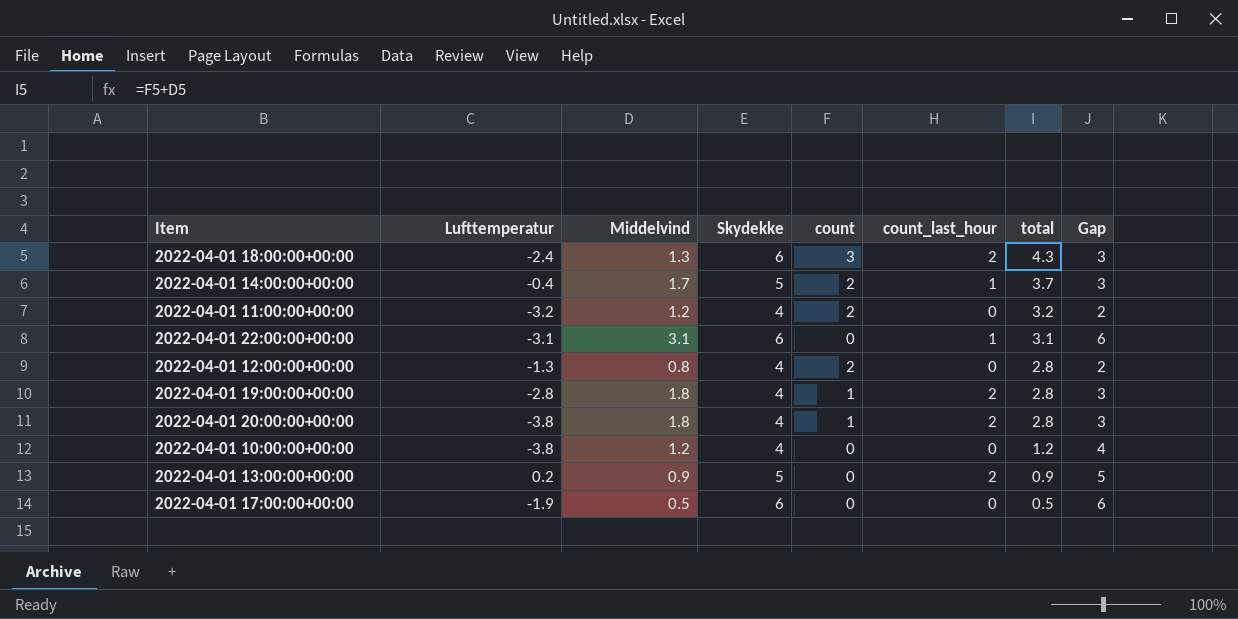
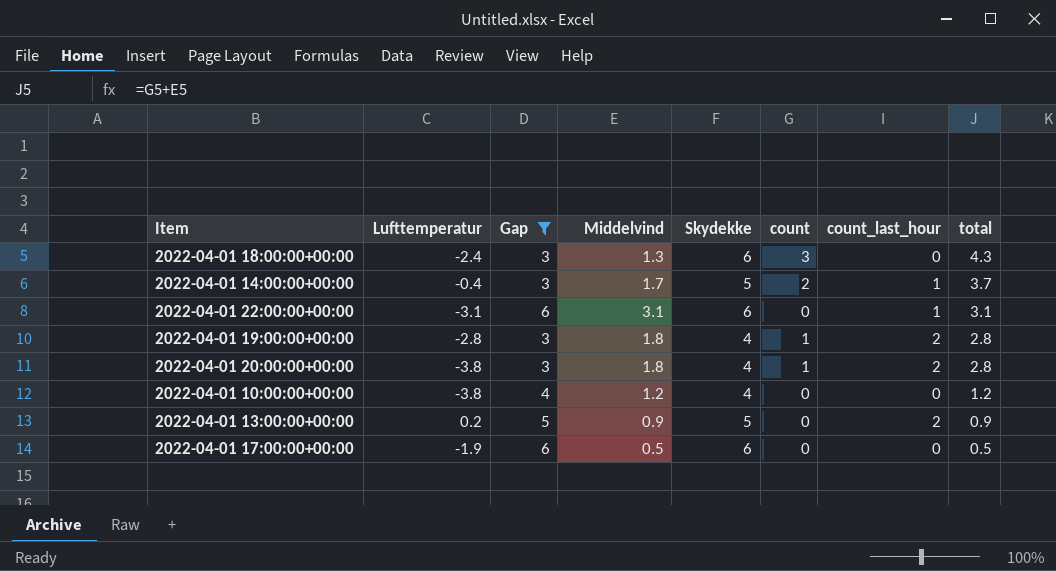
filter: none -> Gap != 2
column Gap | position: 8 -> 3
2022-04-01 18:00:00+00:00 | count_last_hour: 2 -> 0

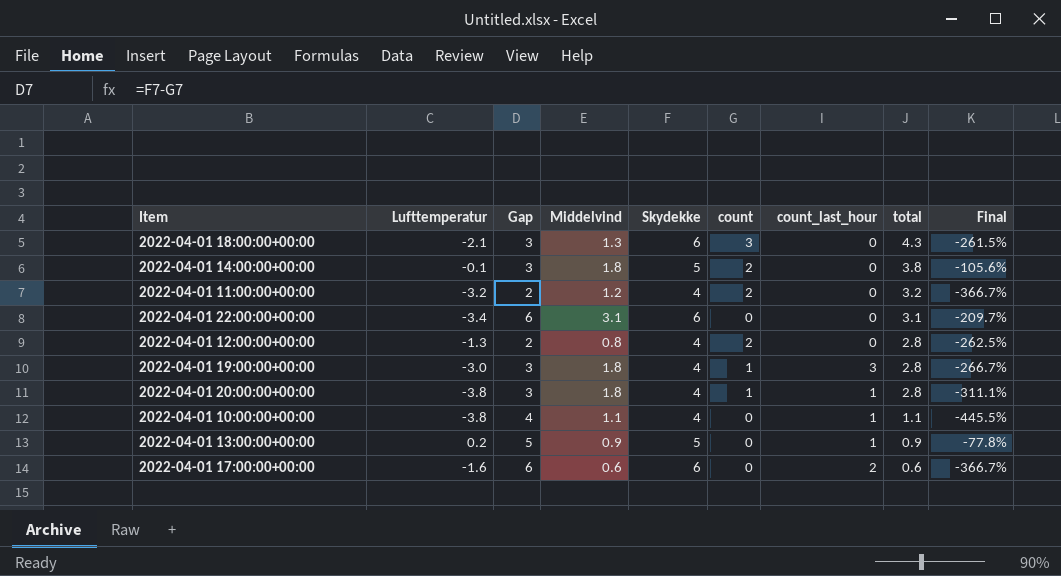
filter: Gap != 2 -> none
column Final | formula: none -> ([Lufttemperatur] - [Middelvind]) / [Middelvind]
2022-04-01 18:00:00+00:00 | Lufttemperatur: -2.4 -> -2.1
2022-04-01 14:00:00+00:00 | Lufttemperatur: -0.4 -> -0.1
2022-04-01 14:00:00+00:00 | Middelvind: 1.7 -> 1.8
2022-04-01 14:00:00+00:00 | count_last_hour: 1 -> 0
2022-04-01 14:00:00+00:00 | total: 3.7 -> 3.8
2022-04-01 22:00:00+00:00 | Lufttemperatur: -3.1 -> -3.4
2022-04-01 22:00:00+00:00 | count_last_hour: 1 -> 0
2022-04-01 19:00:00+00:00 | Lufttemperatur: -2.8 -> -3.0
2022-04-01 19:00:00+00:00 | count_last_hour: 2 -> 3
2022-04-01 20:00:00+00:00 | count_last_hour: 2 -> 1
2022-04-01 10:00:00+00:00 | Middelvind: 1.2 -> 1.1
2022-04-01 10:00:00+00:00 | count_last_hour: 0 -> 1
2022-04-01 10:00:00+00:00 | total: 1.2 -> 1.1
2022-04-01 13:00:00+00:00 | count_last_hour: 2 -> 1
2022-04-01 17:00:00+00:00 | Lufttemperatur: -1.9 -> -1.6
2022-04-01 17:00:00+00:00 | Middelvind: 0.5 -> 0.6
2022-04-01 17:00:00+00:00 | count_last_hour: 0 -> 2
2022-04-01 17:00:00+00:00 | total: 0.5 -> 0.6

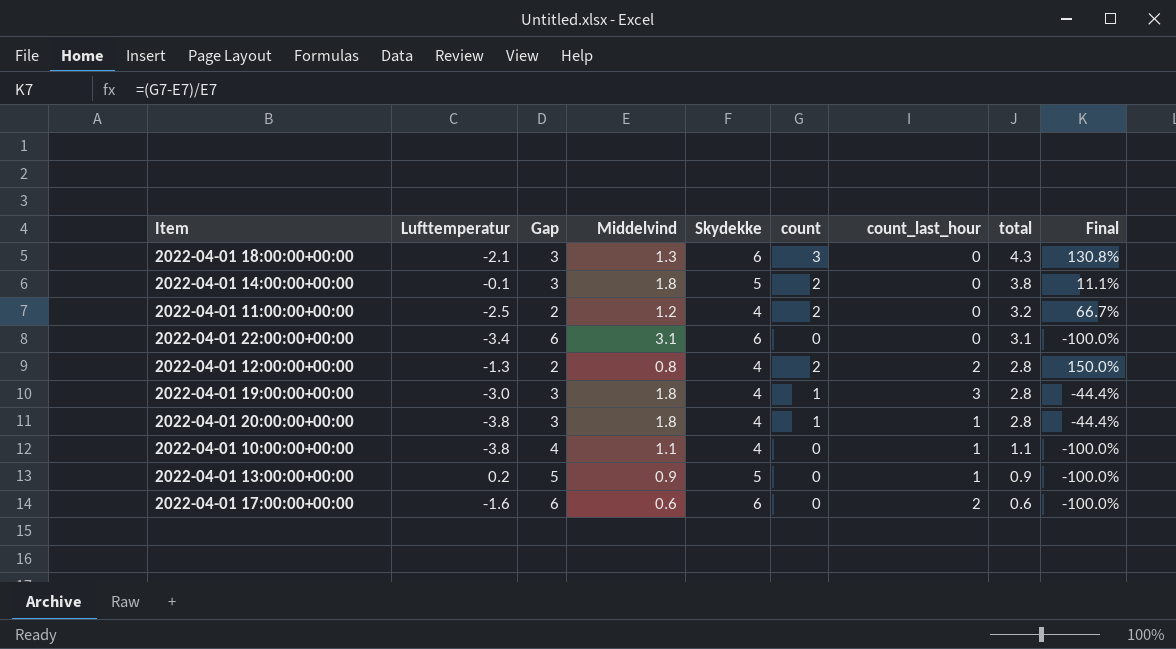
column Final | formula: ([Lufttemperatur] - [Middelvind]) / [Middelvind] -> ([count] - [Middelvind]) / [Middelvind]
2022-04-01 11:00:00+00:00 | Lufttemperatur: -3.2 -> -2.5
2022-04-01 12:00:00+00:00 | count_last_hour: 0 -> 2

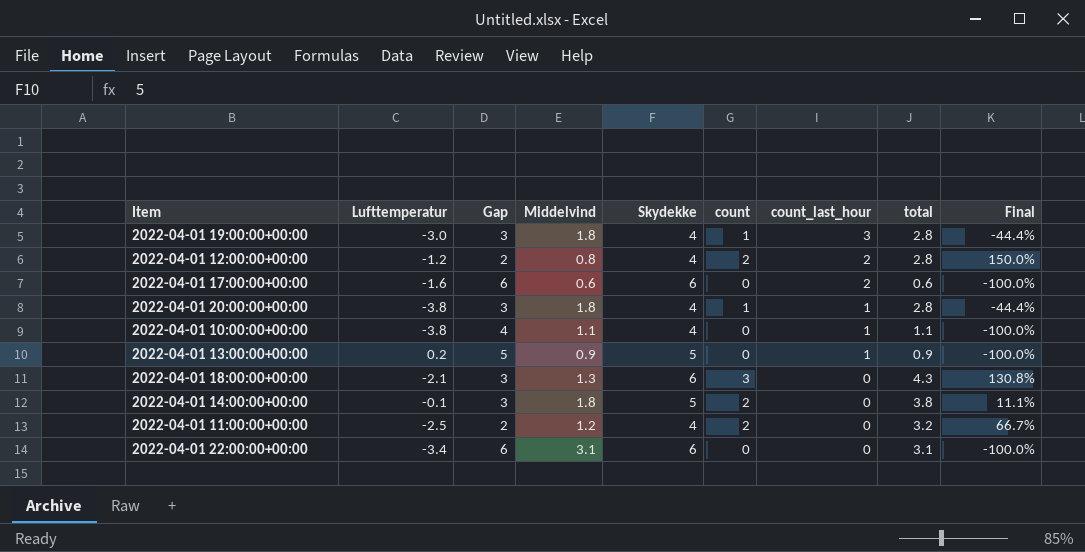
row order: total descending -> count_last_hour descending
2022-04-01 12:00:00+00:00 | Lufttemperatur: -1.3 -> -1.2

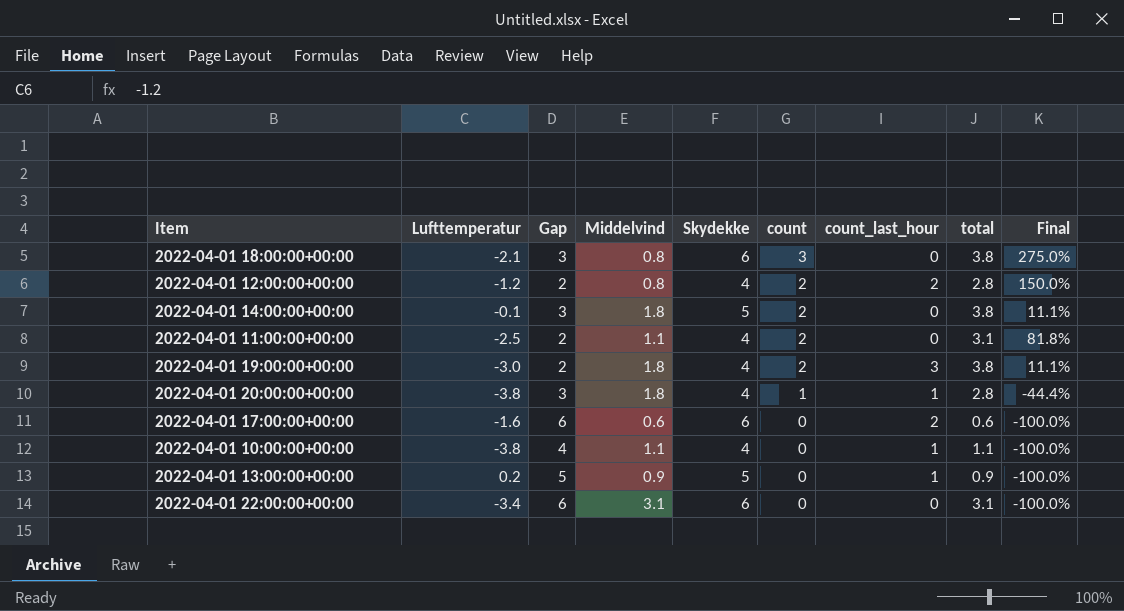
row order: count_last_hour descending -> count descending
2022-04-01 18:00:00+00:00 | Middelvind: 1.3 -> 0.8
2022-04-01 18:00:00+00:00 | total: 4.3 -> 3.8
2022-04-01 18:00:00+00:00 | Final: 130.8% -> 275.0%
2022-04-01 11:00:00+00:00 | Middelvind: 1.2 -> 1.1
2022-04-01 11:00:00+00:00 | total: 3.2 -> 3.1
2022-04-01 11:00:00+00:00 | Final: 66.7% -> 81.8%
2022-04-01 19:00:00+00:00 | Gap: 3 -> 2
2022-04-01 19:00:00+00:00 | count: 1 -> 2
2022-04-01 19:00:00+00:00 | total: 2.8 -> 3.8
2022-04-01 19:00:00+00:00 | Final: -44.4% -> 11.1%

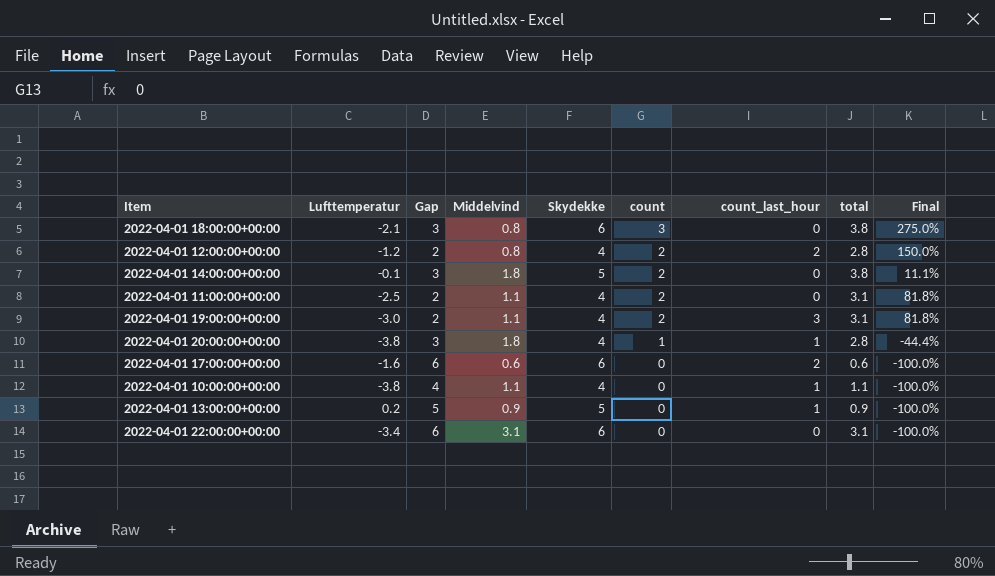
2022-04-01 19:00:00+00:00 | Middelvind: 1.8 -> 1.1
2022-04-01 19:00:00+00:00 | total: 3.8 -> 3.1
2022-04-01 19:00:00+00:00 | Final: 11.1% -> 81.8%

